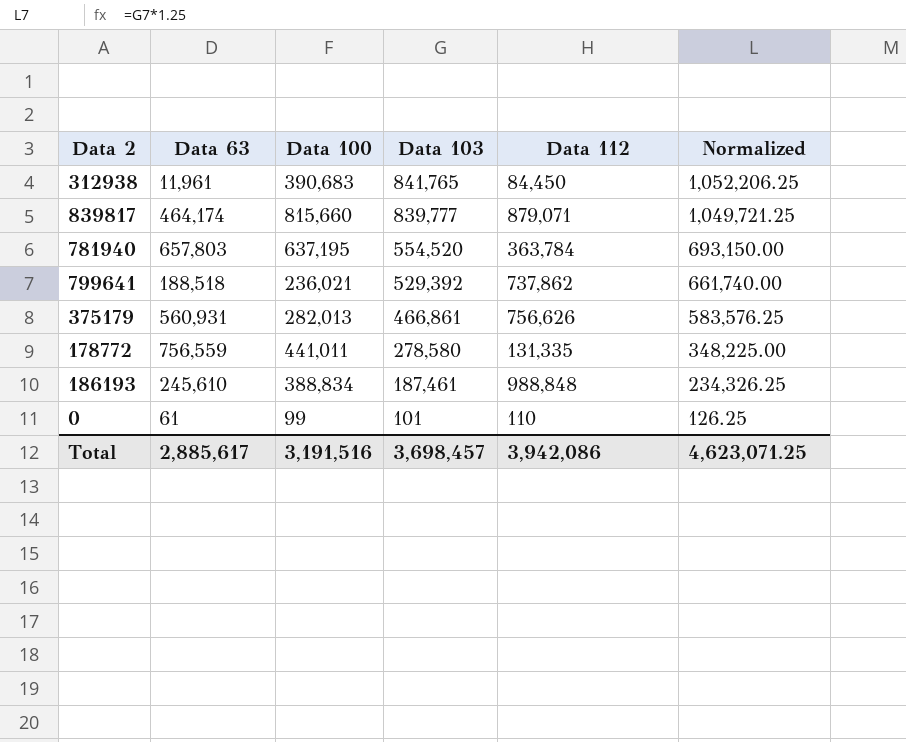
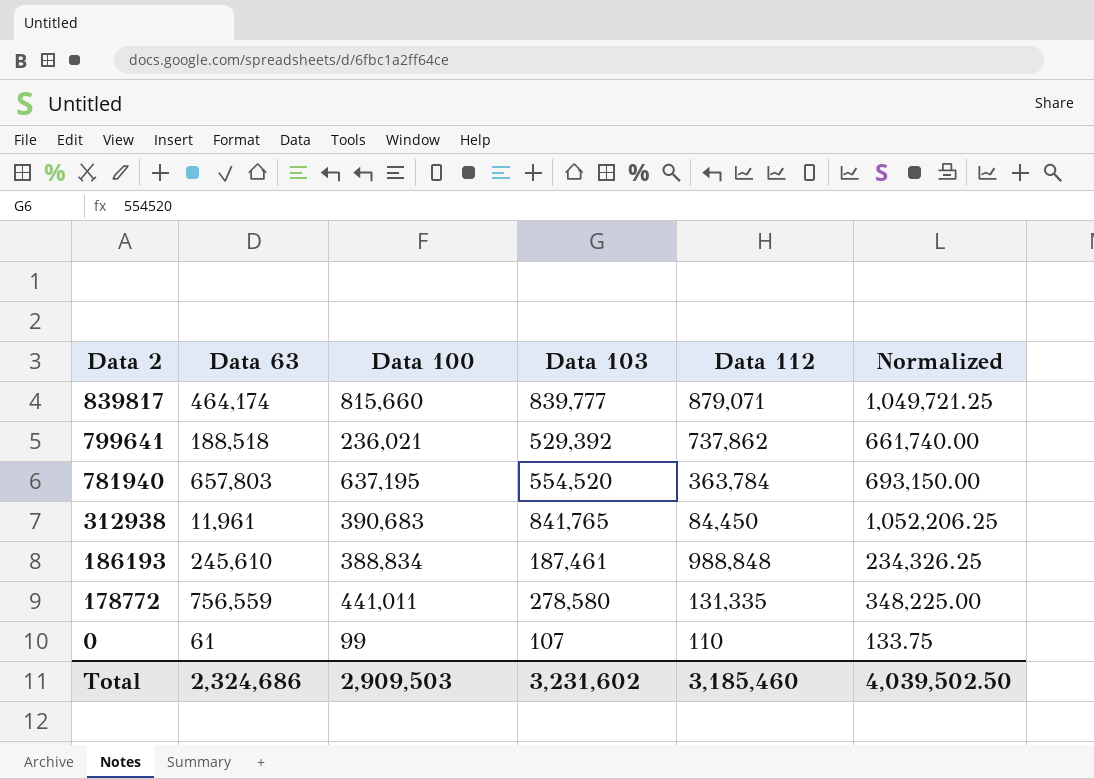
row order: Data 103 descending -> Data 2 descending
row 375179: 560,931 | 282,013 | 466,861 | 756,626 | 583,576.25 -> none
0 | Data 103: 101 -> 107
0 | Normalized: 126.25 -> 133.75
Total | Data 63: 2,885,617 -> 2,324,686
Total | Data 100: 3,191,516 -> 2,909,503
Total | Data 103: 3,698,457 -> 3,231,602
Total | Data 112: 3,942,086 -> 3,185,460
Total | Normalized: 4,623,071.25 -> 4,039,502.50

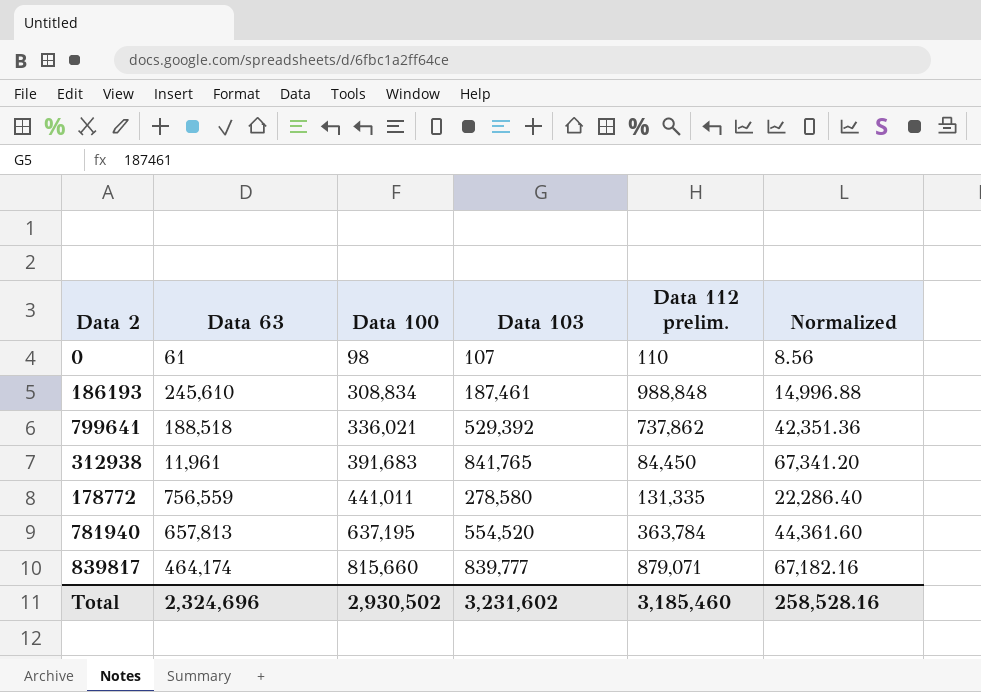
row order: Data 2 descending -> Data 100 ascending
column name: Data 112 -> Data 112 prelim.
column Normalized | formula: [Data 103] * 1.25 -> [Data 103] * 0.08
0 | Data 100: 99 -> 98
186193 | Data 100: 388,834 -> 308,834
799641 | Data 100: 236,021 -> 336,021
312938 | Data 100: 390,683 -> 391,683
781940 | Data 63: 657,803 -> 657,813
Total | Data 63: 2,324,686 -> 2,324,696
Total | Data 100: 2,909,503 -> 2,930,502
Total | Normalized: 4,039,502.50 -> 258,528.16

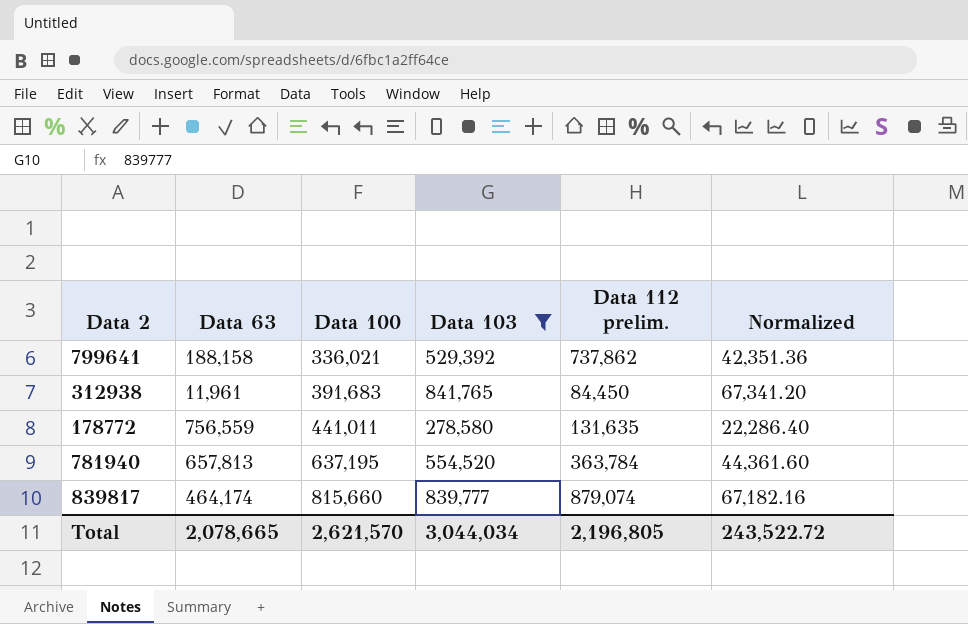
filter: none -> Data 103 >= 278,580
799641 | Data 63: 188,518 -> 188,158
178772 | Data 112 prelim.: 131,335 -> 131,635
839817 | Data 112 prelim.: 879,071 -> 879,074
Total | Data 63: 2,324,696 -> 2,078,665
Total | Data 100: 2,930,502 -> 2,621,570
Total | Data 103: 3,231,602 -> 3,044,034
Total | Data 112 prelim.: 3,185,460 -> 2,196,805
Total | Normalized: 258,528.16 -> 243,522.72

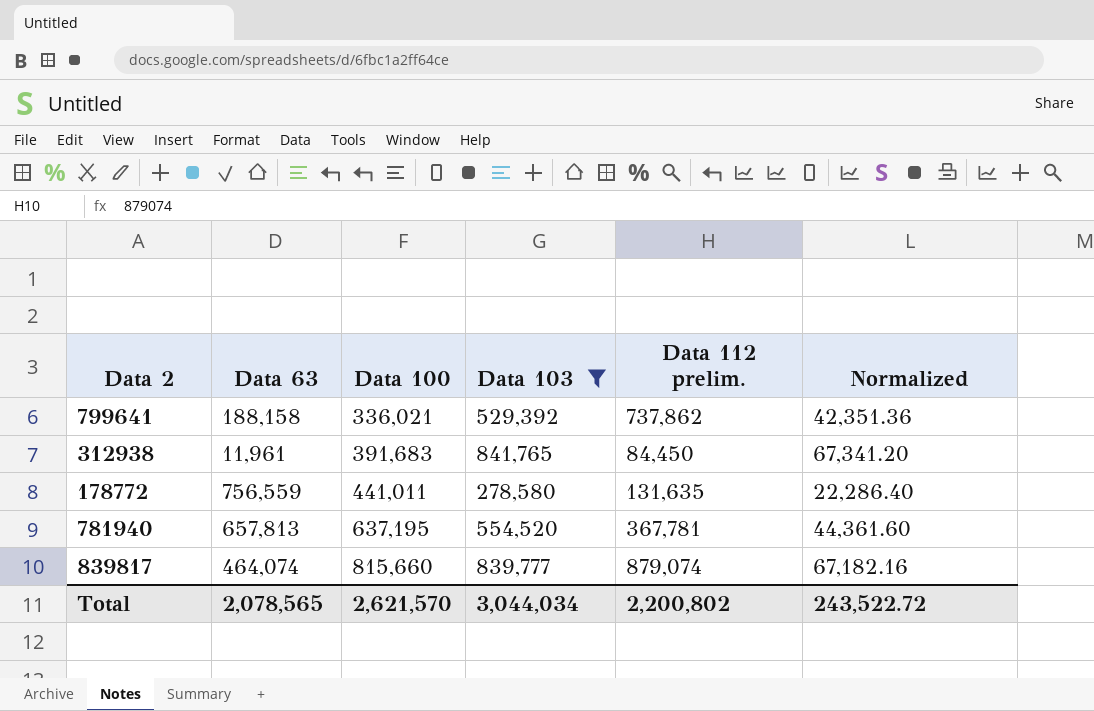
781940 | Data 112 prelim.: 363,784 -> 367,781
839817 | Data 63: 464,174 -> 464,074
Total | Data 63: 2,078,665 -> 2,078,565
Total | Data 112 prelim.: 2,196,805 -> 2,200,802

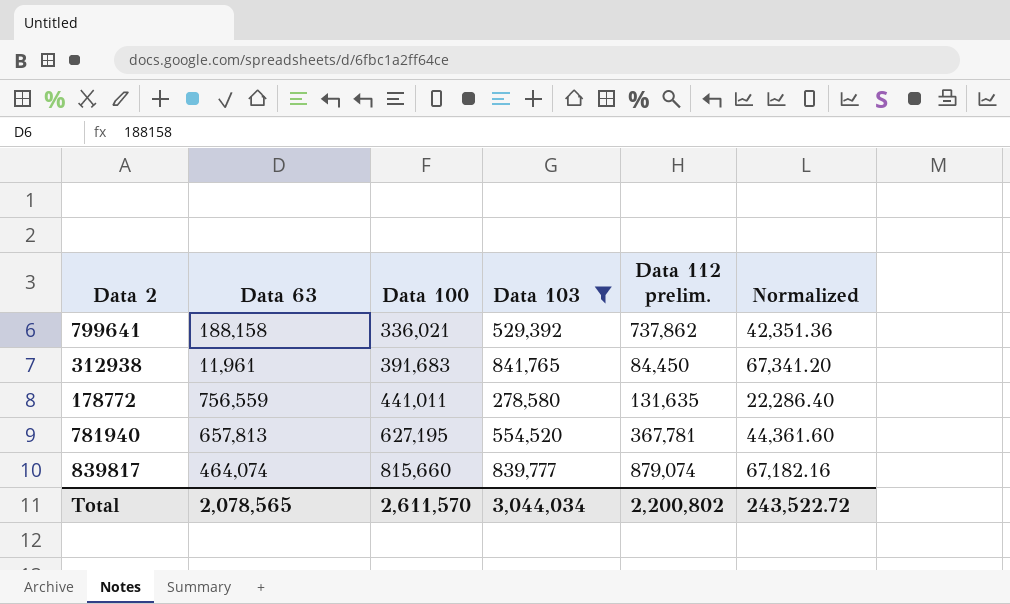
781940 | Data 100: 637,195 -> 627,195
Total | Data 100: 2,621,570 -> 2,611,570

